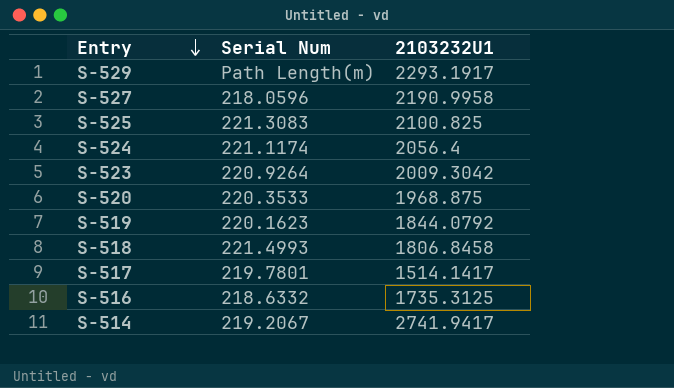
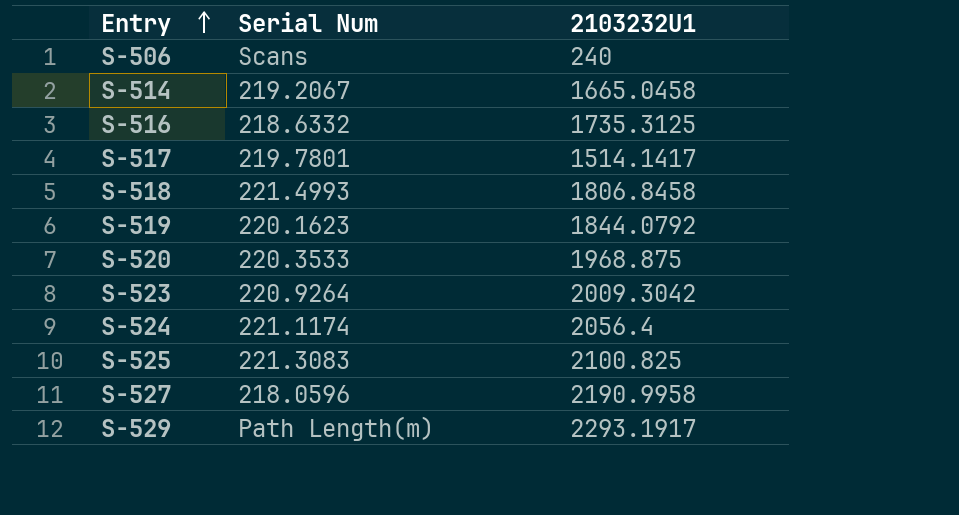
row order: Entry descending -> Entry ascending
row S-506: none -> Scans | 240
S-514 | 2103232U1: 2741.9417 -> 1665.0458

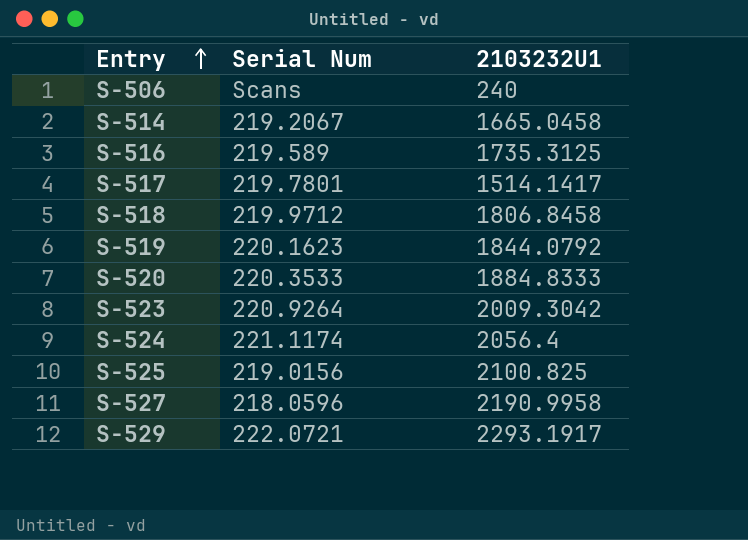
S-516 | Serial Num: 218.6332 -> 219.589
S-518 | Serial Num: 221.4993 -> 219.9712
S-520 | 2103232U1: 1968.875 -> 1884.8333
S-525 | Serial Num: 221.3083 -> 219.0156
S-529 | Serial Num: Path Length(m) -> 222.0721

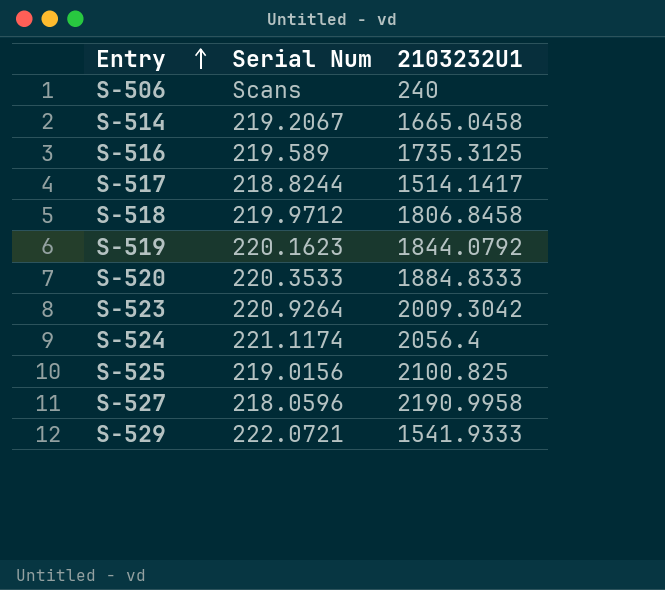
S-517 | Serial Num: 219.7801 -> 218.8244
S-529 | 2103232U1: 2293.1917 -> 1541.9333

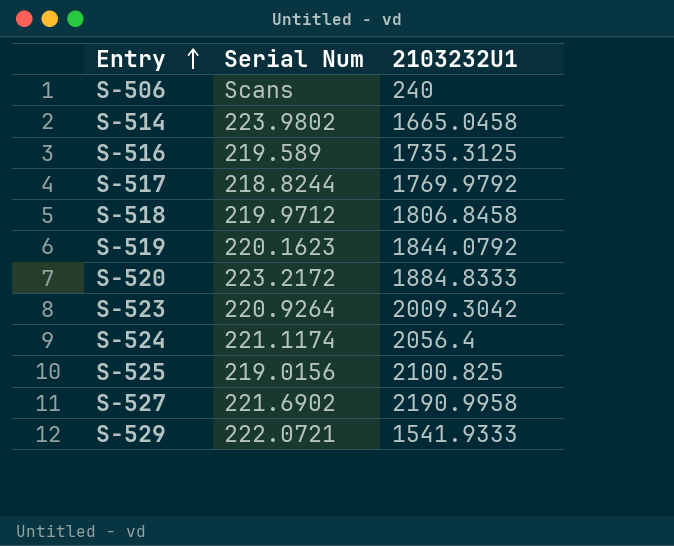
S-514 | Serial Num: 219.2067 -> 223.9802
S-517 | 2103232U1: 1514.1417 -> 1769.9792
S-520 | Serial Num: 220.3533 -> 223.2172
S-527 | Serial Num: 218.0596 -> 221.6902

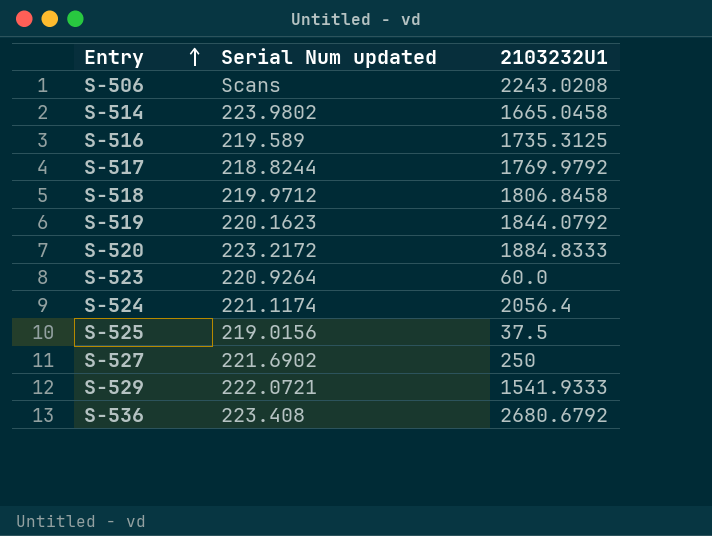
column name: Serial Num -> Serial Num updated
S-506 | 2103232U1: 240 -> 2243.0208
S-523 | 2103232U1: 2009.3042 -> 60.0
S-525 | 2103232U1: 2100.825 -> 37.5
S-527 | 2103232U1: 2190.9958 -> 250
row S-536: none -> 223.408 | 2680.6792

